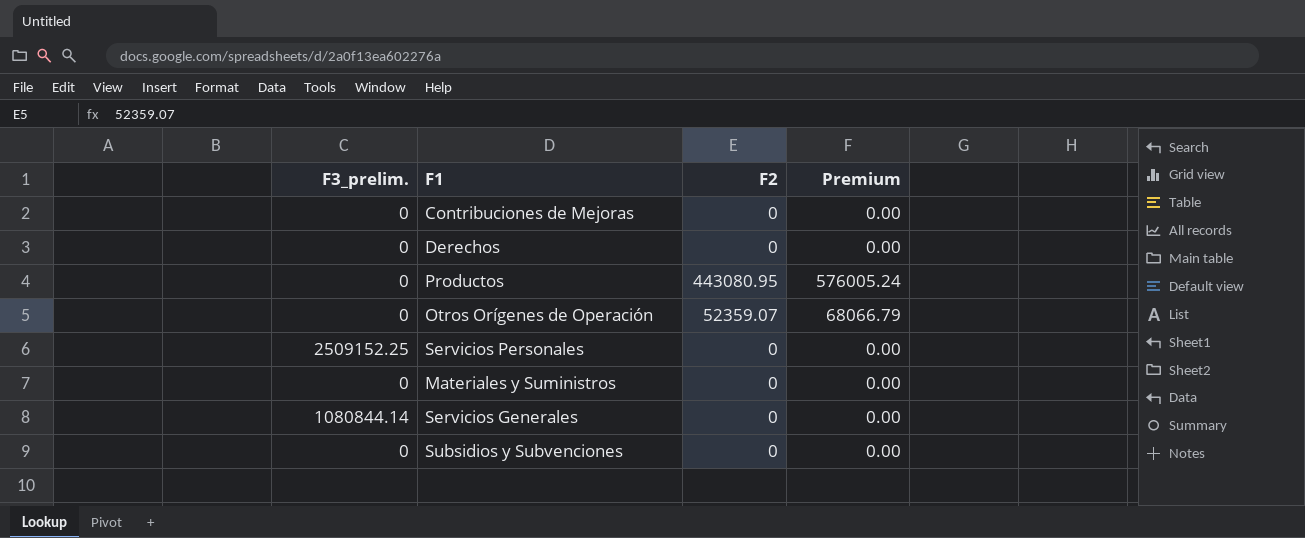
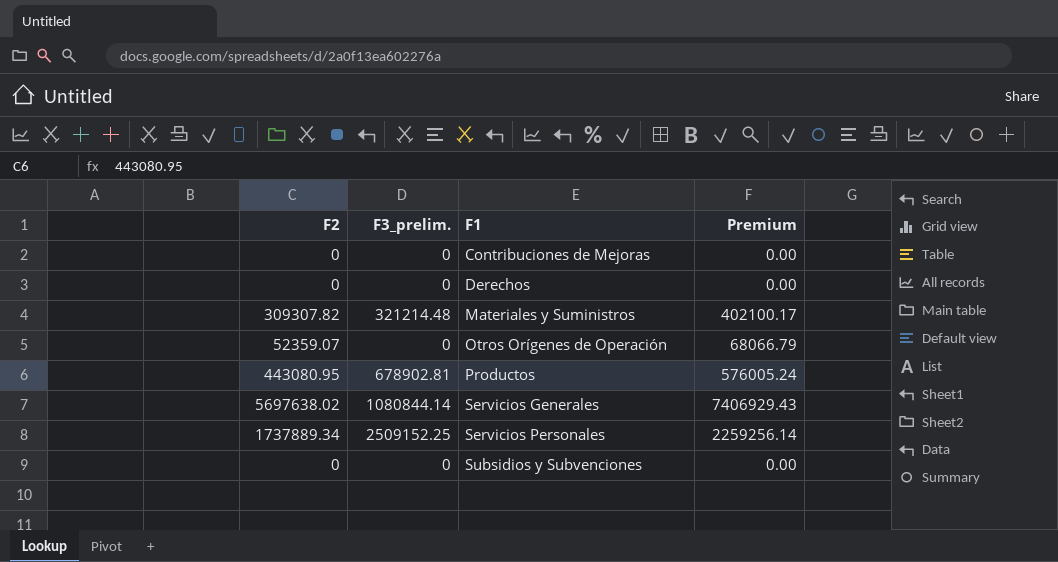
row order: none -> F1 ascending
column F2 | position: 3 -> 1
Materiales y Suministros | F2: 0 -> 309307.82
Materiales y Suministros | F3_prelim.: 0 -> 321214.48
Materiales y Suministros | Premium: 0.00 -> 402100.17
Productos | F3_prelim.: 0 -> 678902.81
Servicios Generales | F2: 0 -> 5697638.02
Servicios Generales | Premium: 0.00 -> 7406929.43
Servicios Personales | F2: 0 -> 1737889.34
Servicios Personales | Premium: 0.00 -> 2259256.14

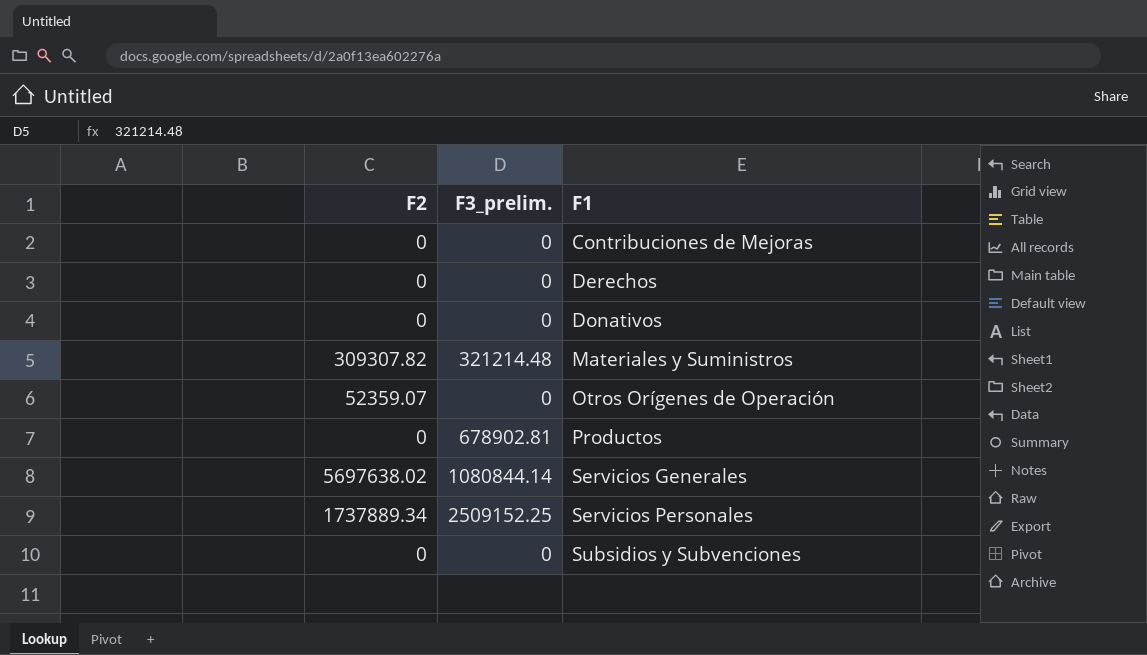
column Premium | formula: [F2] * 1.3 -> none
row Donativos: none -> 0 | 0
Productos | F2: 443080.95 -> 0

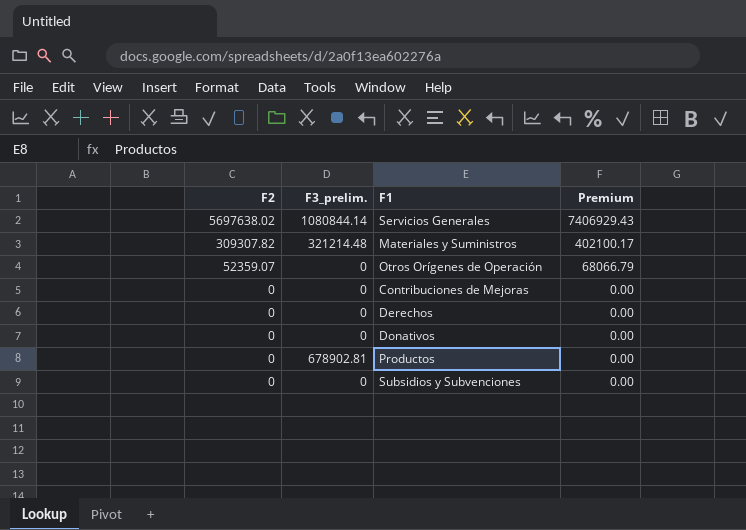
row order: F1 ascending -> F2 descending
column Premium | formula: none -> [F2] * 1.3
row Servicios Personales: 1737889.34 | 2509152.25 -> none

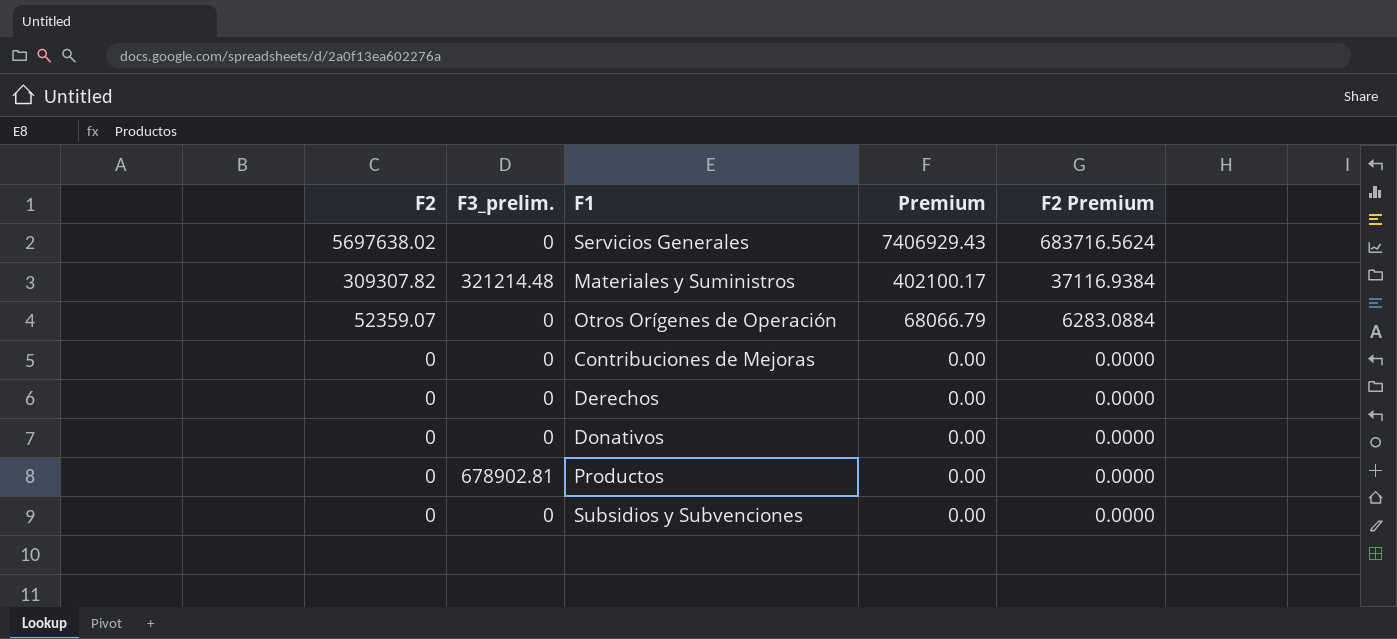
column F2 Premium | formula: none -> [F2] * 0.12
Servicios Generales | F3_prelim.: 1080844.14 -> 0

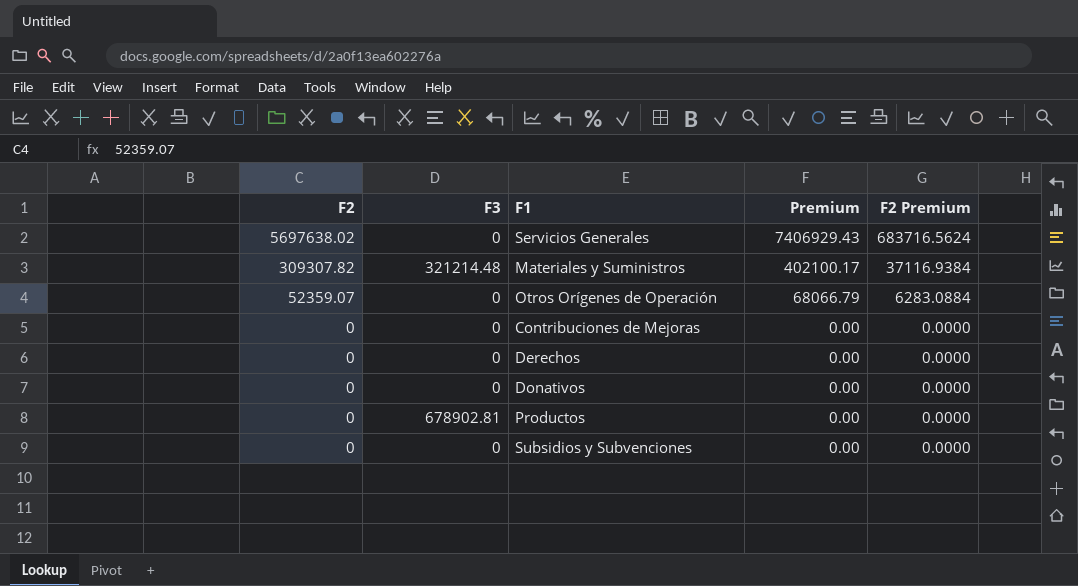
column name: F3_prelim. -> F3

